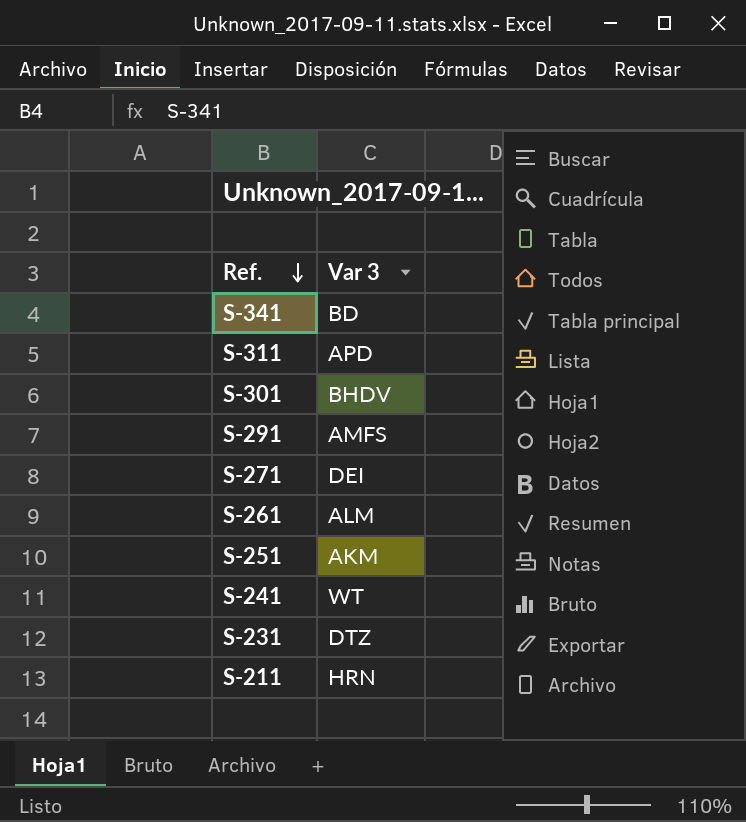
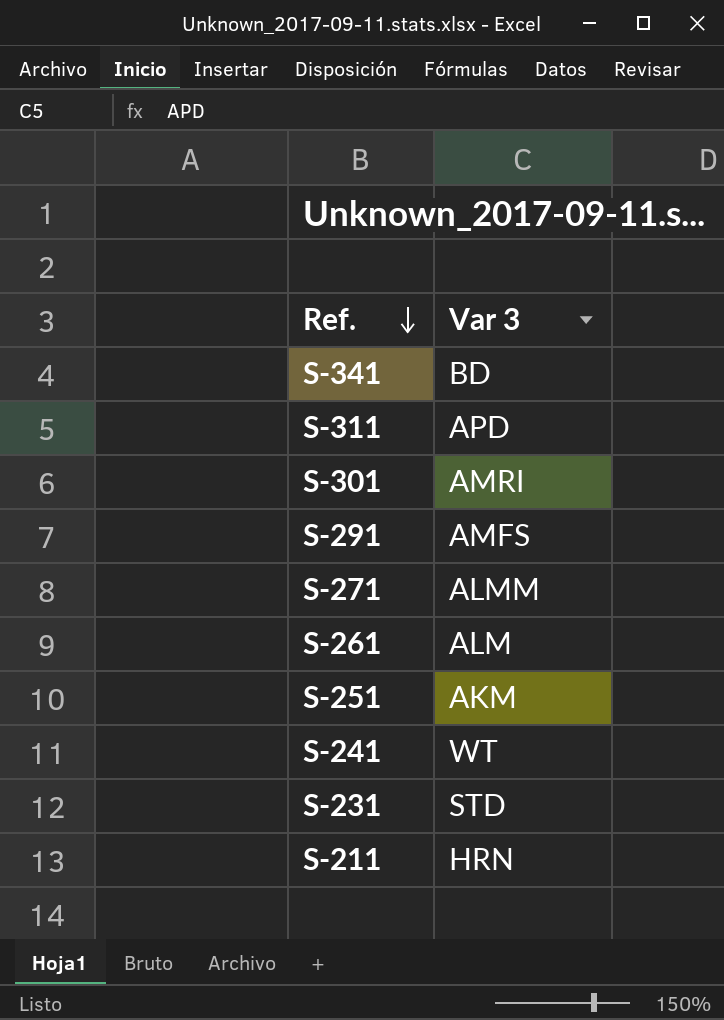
S-301 | Var 3: BHDV -> AMRI
S-271 | Var 3: DEI -> ALMM
S-231 | Var 3: DTZ -> STD

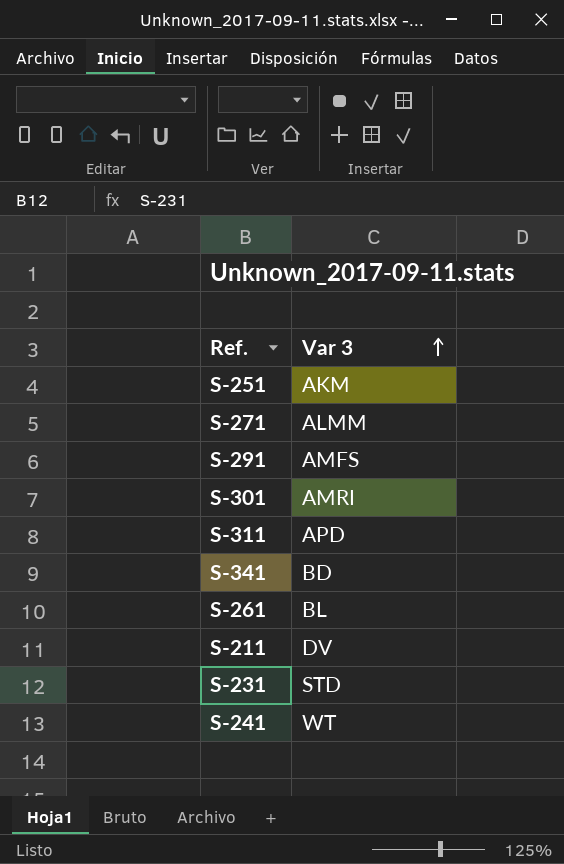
row order: Ref. descending -> Var 3 ascending
S-261 | Var 3: ALM -> BL
S-211 | Var 3: HRN -> DV

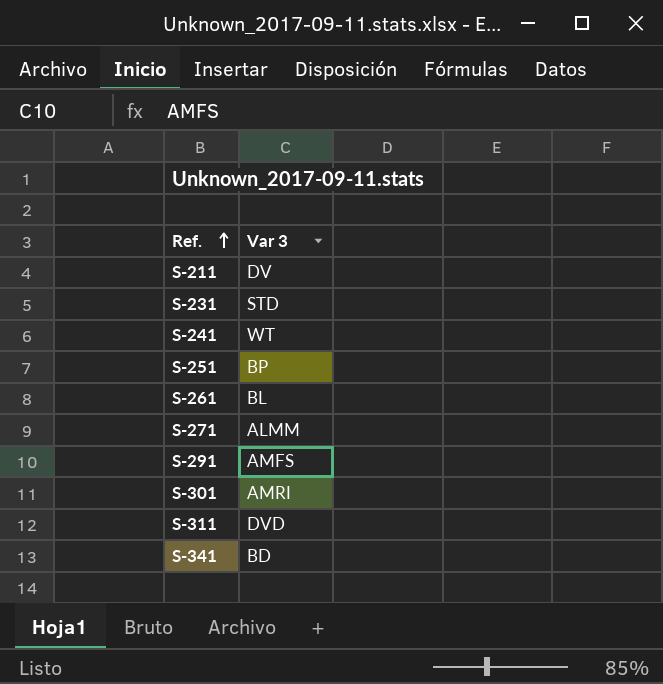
row order: Var 3 ascending -> Ref. ascending
S-251 | Var 3: AKM -> BP
S-311 | Var 3: APD -> DVD

